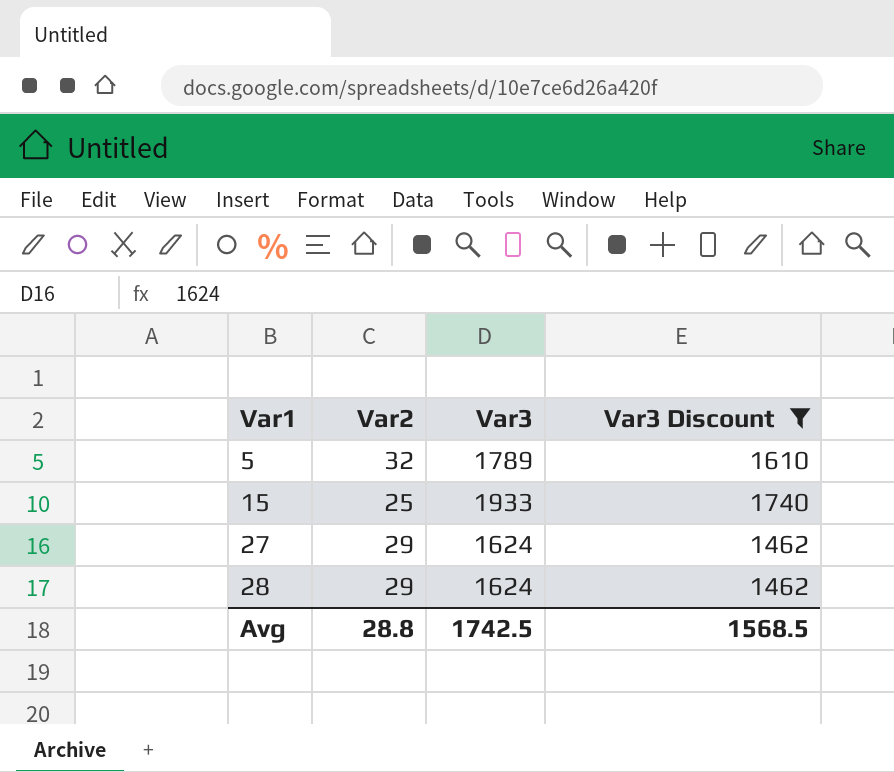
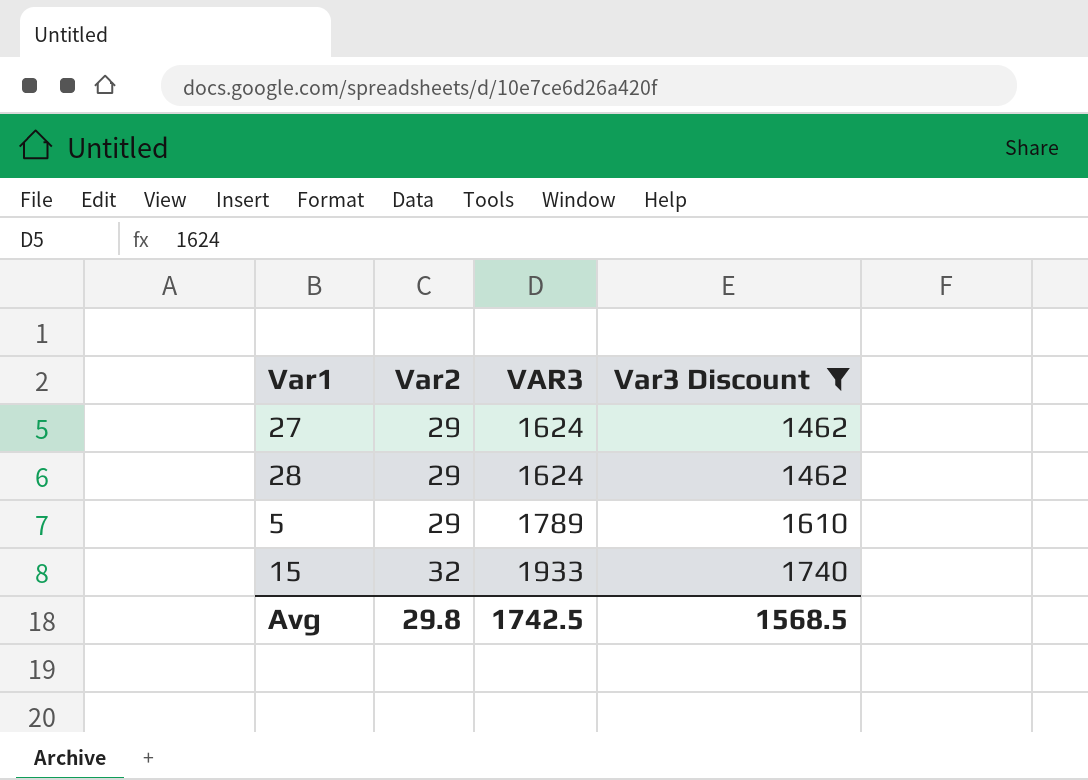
row order: Var1 ascending -> Var2 ascending
column name: Var3 -> VAR3
5 | Var2: 32 -> 29
15 | Var2: 25 -> 32
Avg | Var2: 28.8 -> 29.8

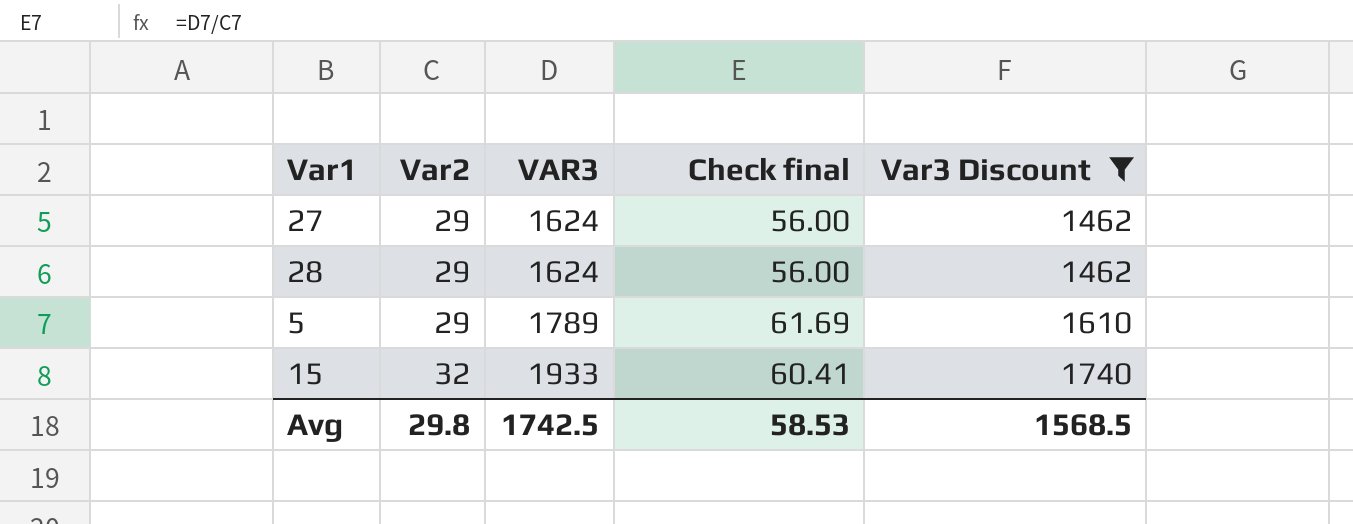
column Check final | formula: none -> [VAR3] / [Var2]

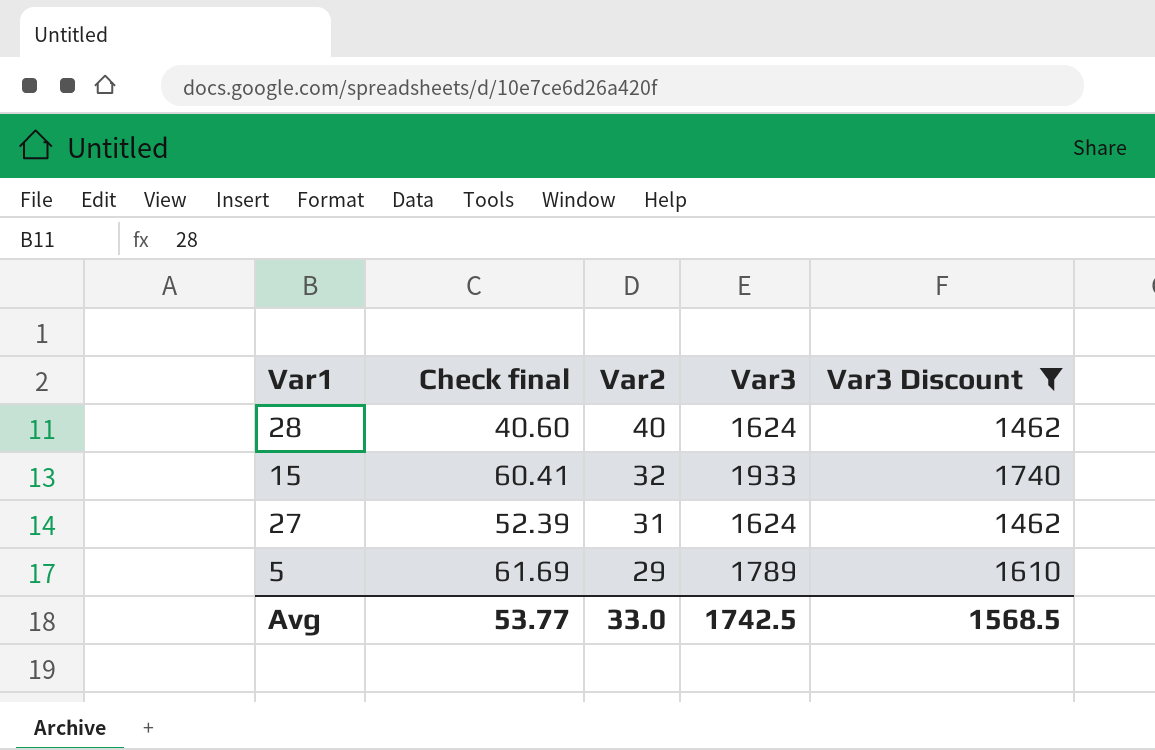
row order: Var2 ascending -> Var2 descending
column Check final | position: 4 -> 2
column name: VAR3 -> Var3
28 | Check final: 56.00 -> 40.60
28 | Var2: 29 -> 40
27 | Check final: 56.00 -> 52.39
27 | Var2: 29 -> 31
Avg | Check final: 58.53 -> 53.77
Avg | Var2: 29.8 -> 33.0

